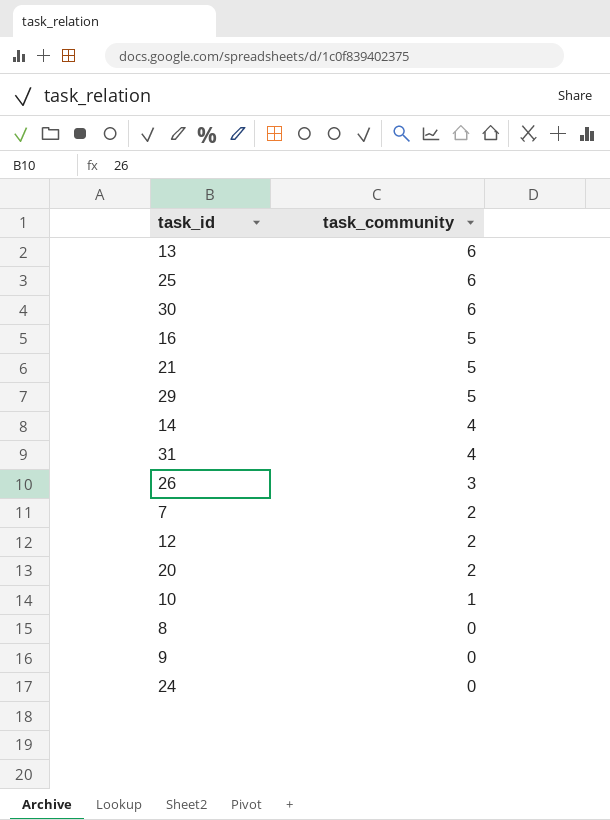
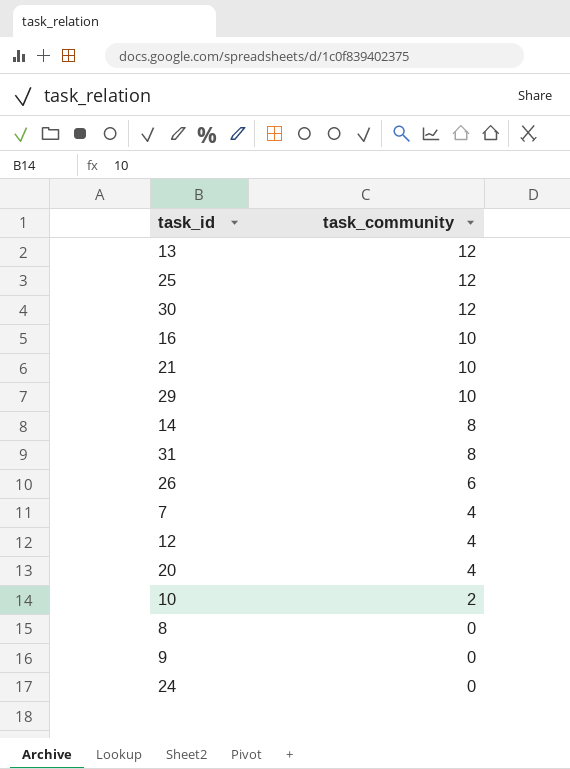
13 | task_community: 6 -> 12
25 | task_community: 6 -> 12
30 | task_community: 6 -> 12
16 | task_community: 5 -> 10
21 | task_community: 5 -> 10
29 | task_community: 5 -> 10
14 | task_community: 4 -> 8
31 | task_community: 4 -> 8
26 | task_community: 3 -> 6
7 | task_community: 2 -> 4
12 | task_community: 2 -> 4
20 | task_community: 2 -> 4
10 | task_community: 1 -> 2

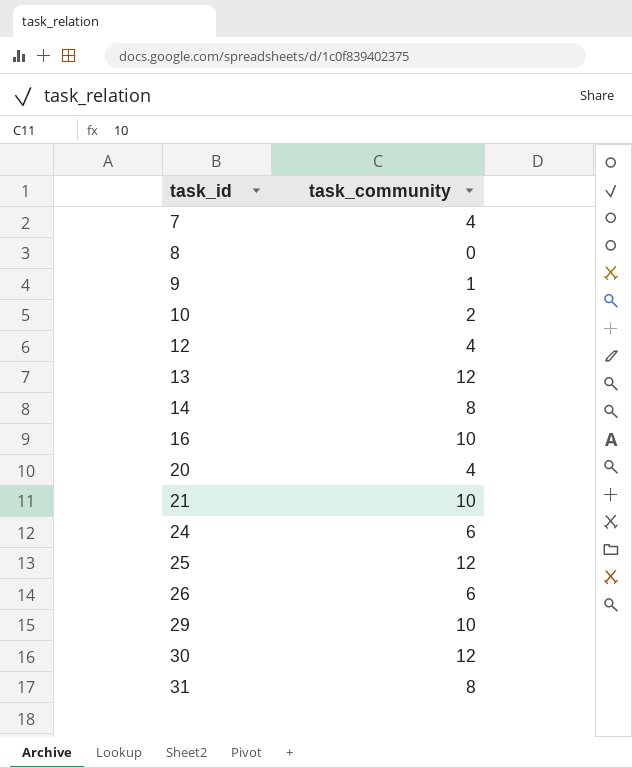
row order: task_community descending -> task_id ascending
9 | task_community: 0 -> 1
24 | task_community: 0 -> 6

